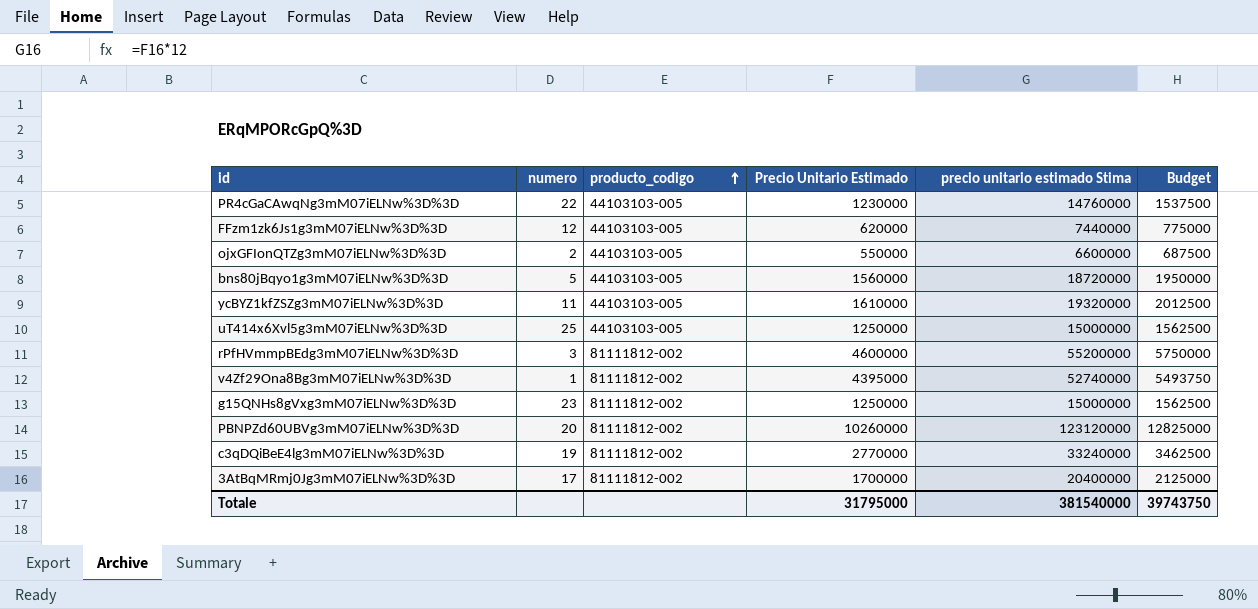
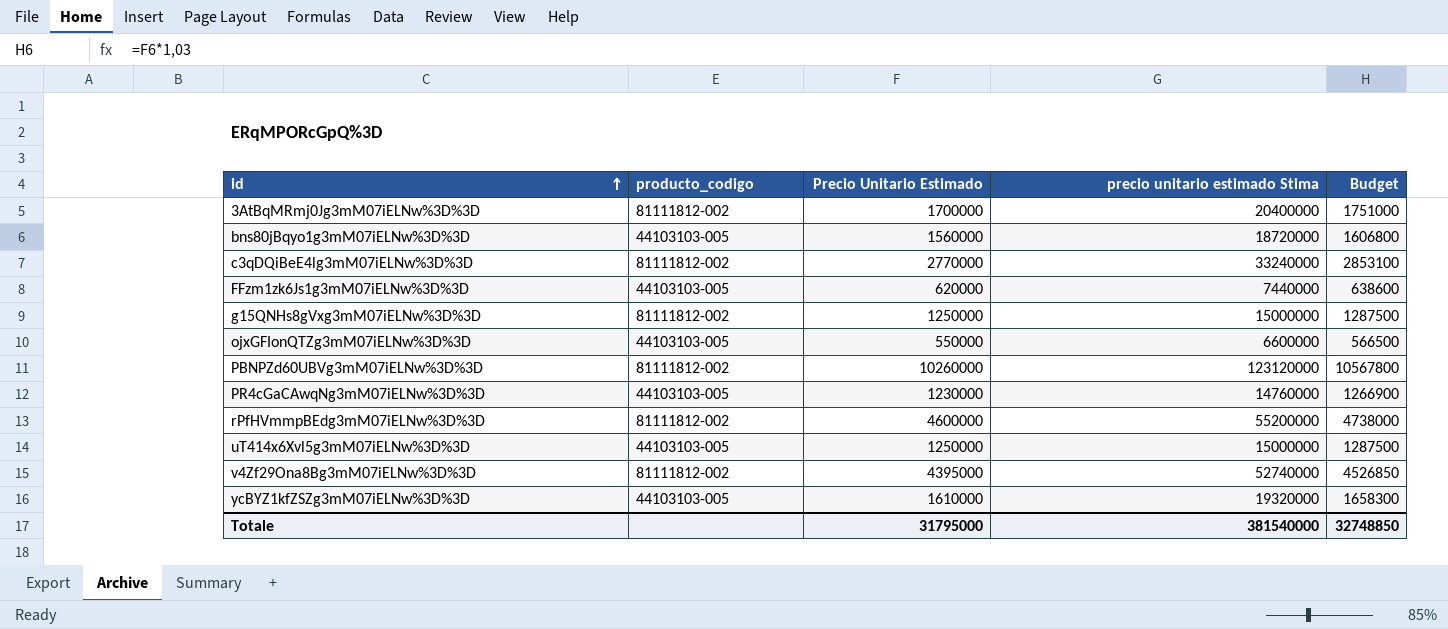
row order: producto_codigo ascending -> id ascending
column numero | position: 2 -> none
column Budget | formula: [Precio Unitario Estimado] * 1,25 -> [Precio Unitario Estimado] * 1,03
Totale | Budget: 39743750 -> 32748850

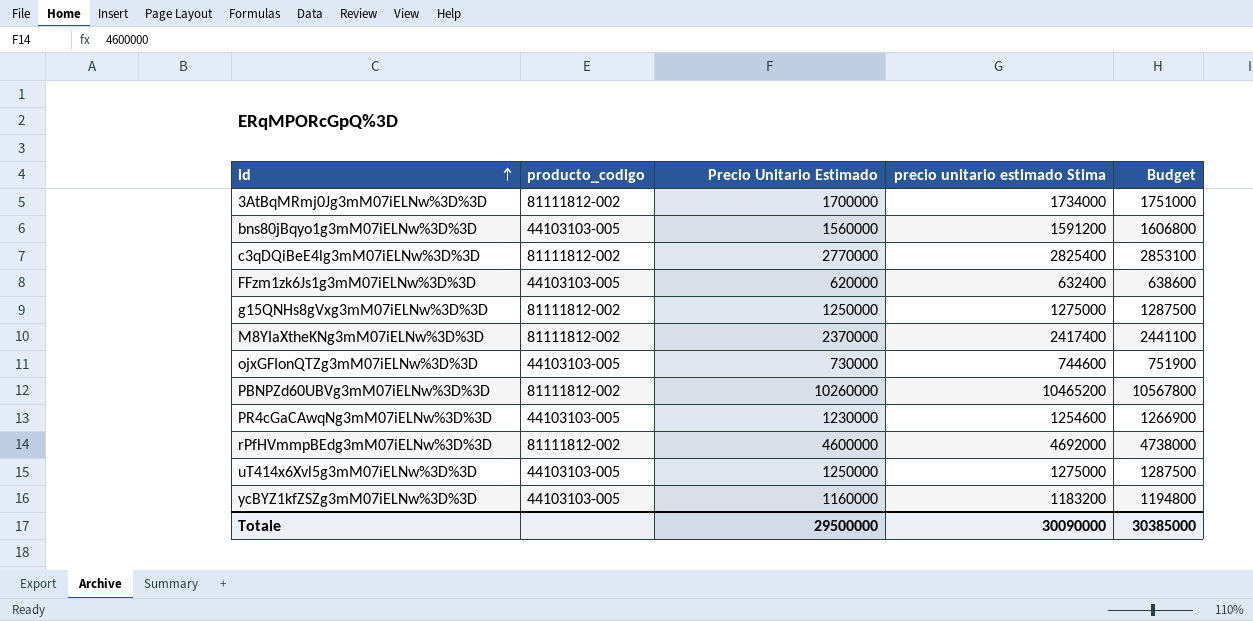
column precio unitario estimado Stima | formula: [Precio Unitario Estimado] * 12 -> [Precio Unitario Estimado] * 1,02
row v4Zf29Ona8Bg3mM07iELNw%3D%3D: 81111812-002 | 4395000 | 52740000 | 4526850 -> none
row M8YIaXtheKNg3mM07iELNw%3D%3D: none -> 81111812-002 | 2370000 | 2417400 | 2441100
ojxGFIonQTZg3mM07iELNw%3D%3D | Precio Unitario Estimado: 550000 -> 730000
ojxGFIonQTZg3mM07iELNw%3D%3D | Budget: 566500 -> 751900
ycBYZ1kfZSZg3mM07iELNw%3D%3D | Precio Unitario Estimado: 1610000 -> 1160000
ycBYZ1kfZSZg3mM07iELNw%3D%3D | Budget: 1658300 -> 1194800
Totale | Precio Unitario Estimado: 31795000 -> 29500000
Totale | precio unitario estimado Stima: 381540000 -> 30090000
Totale | Budget: 32748850 -> 30385000

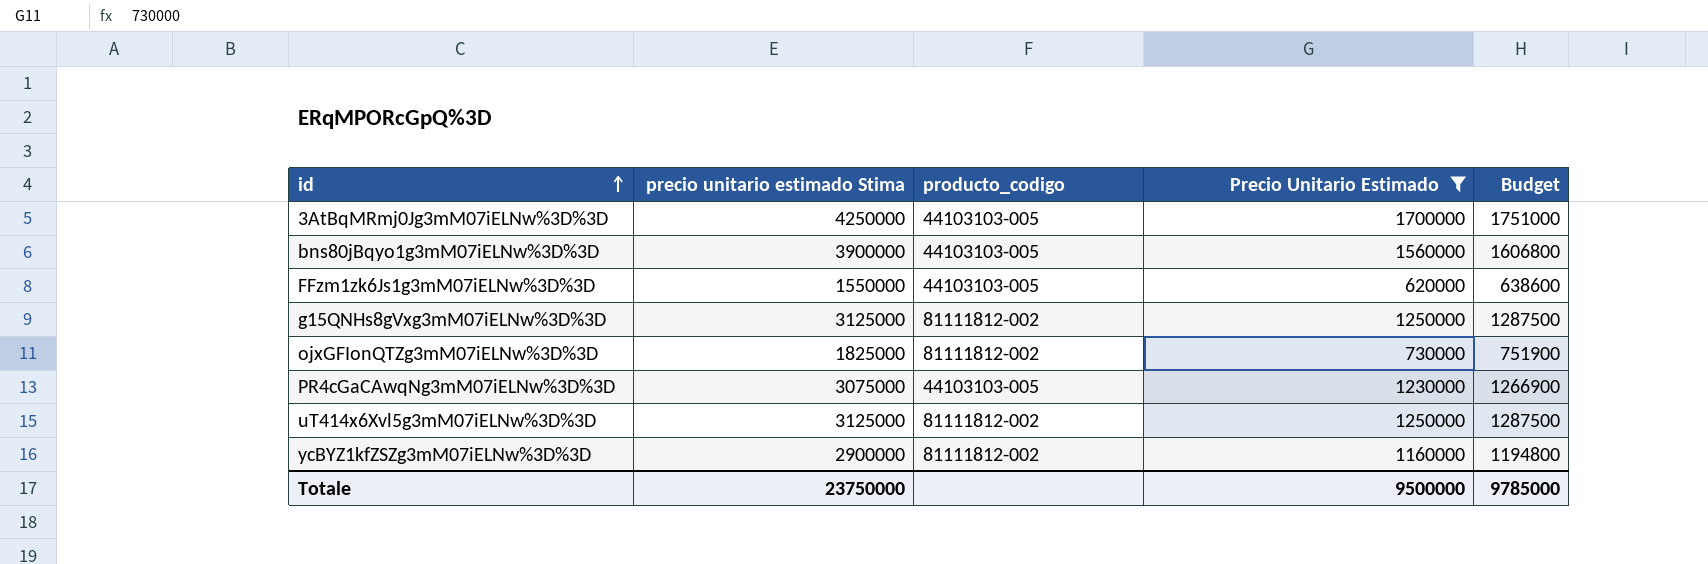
filter: none -> Precio Unitario Estimado <= 1700000
column precio unitario estimado Stima | formula: [Precio Unitario Estimado] * 1,02 -> [Precio Unitario Estimado] * 2,5
column precio unitario estimado Stima | position: 4 -> 2
3AtBqMRmj0Jg3mM07iELNw%3D%3D | producto_codigo: 81111812-002 -> 44103103-005
ojxGFIonQTZg3mM07iELNw%3D%3D | producto_codigo: 44103103-005 -> 81111812-002
uT414x6Xvl5g3mM07iELNw%3D%3D | producto_codigo: 44103103-005 -> 81111812-002
ycBYZ1kfZSZg3mM07iELNw%3D%3D | producto_codigo: 44103103-005 -> 81111812-002
Totale | precio unitario estimado Stima: 30090000 -> 23750000
Totale | Precio Unitario Estimado: 29500000 -> 9500000
Totale | Budget: 30385000 -> 9785000

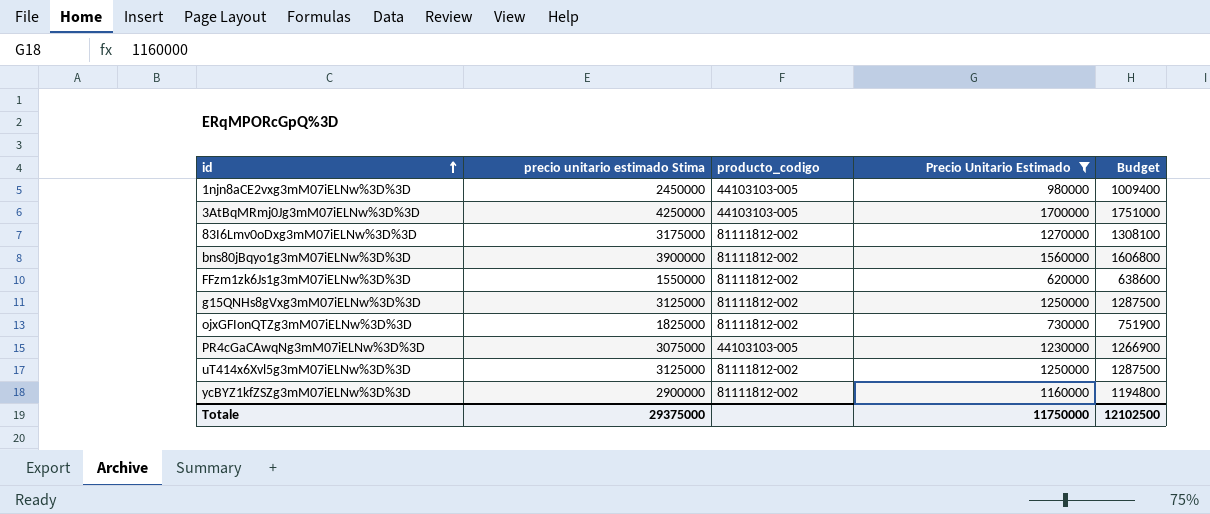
row 1njn8aCE2vxg3mM07iELNw%3D%3D: none -> 2450000 | 44103103-005 | 980000 | 1009400
row 83I6Lmv0oDxg3mM07iELNw%3D%3D: none -> 3175000 | 81111812-002 | 1270000 | 1308100
bns80jBqyo1g3mM07iELNw%3D%3D | producto_codigo: 44103103-005 -> 81111812-002
FFzm1zk6Js1g3mM07iELNw%3D%3D | producto_codigo: 44103103-005 -> 81111812-002
Totale | precio unitario estimado Stima: 23750000 -> 29375000
Totale | Precio Unitario Estimado: 9500000 -> 11750000
Totale | Budget: 9785000 -> 12102500

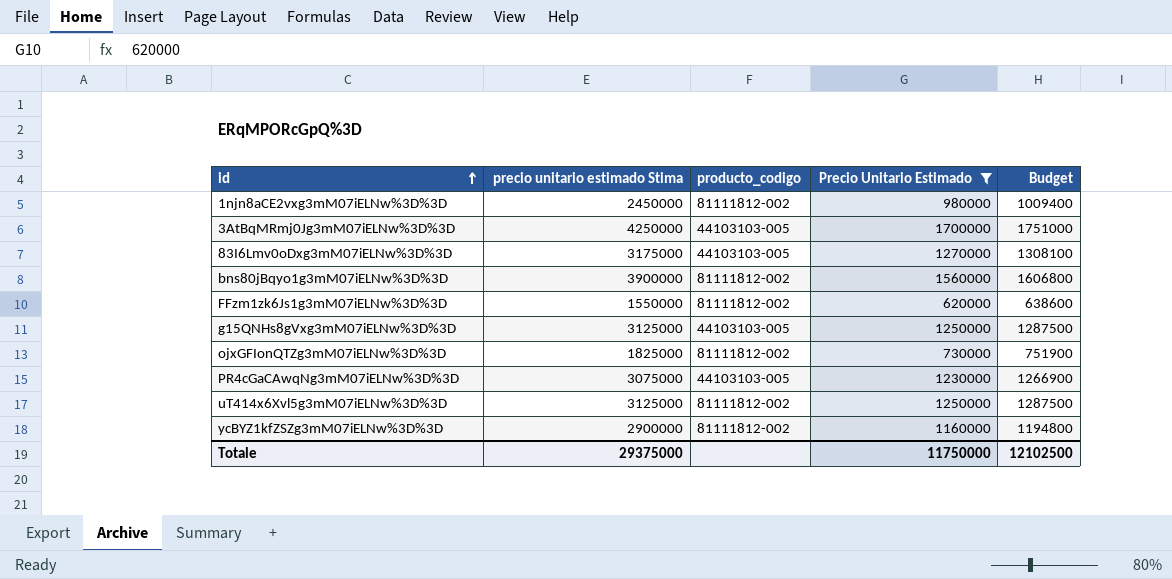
1njn8aCE2vxg3mM07iELNw%3D%3D | producto_codigo: 44103103-005 -> 81111812-002
83I6Lmv0oDxg3mM07iELNw%3D%3D | producto_codigo: 81111812-002 -> 44103103-005
g15QNHs8gVxg3mM07iELNw%3D%3D | producto_codigo: 81111812-002 -> 44103103-005

